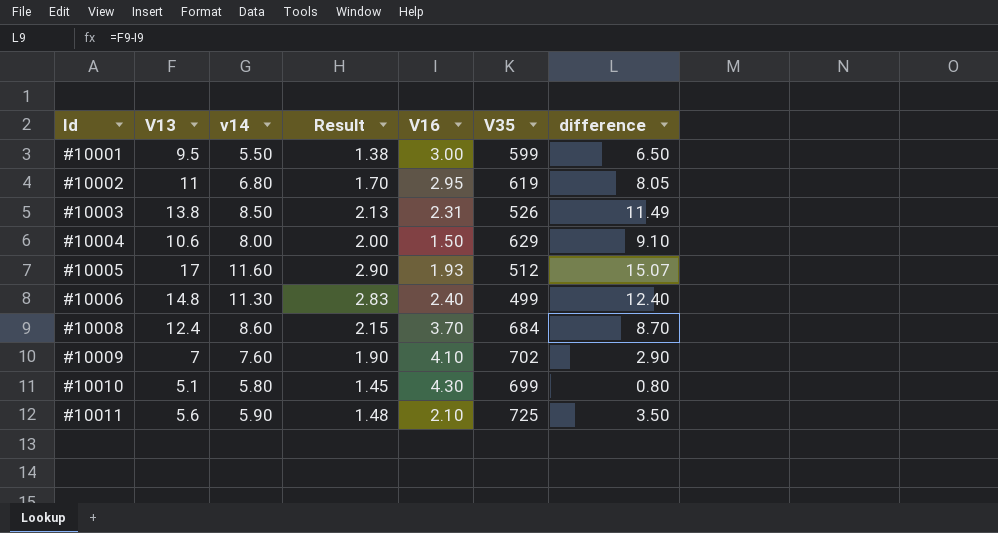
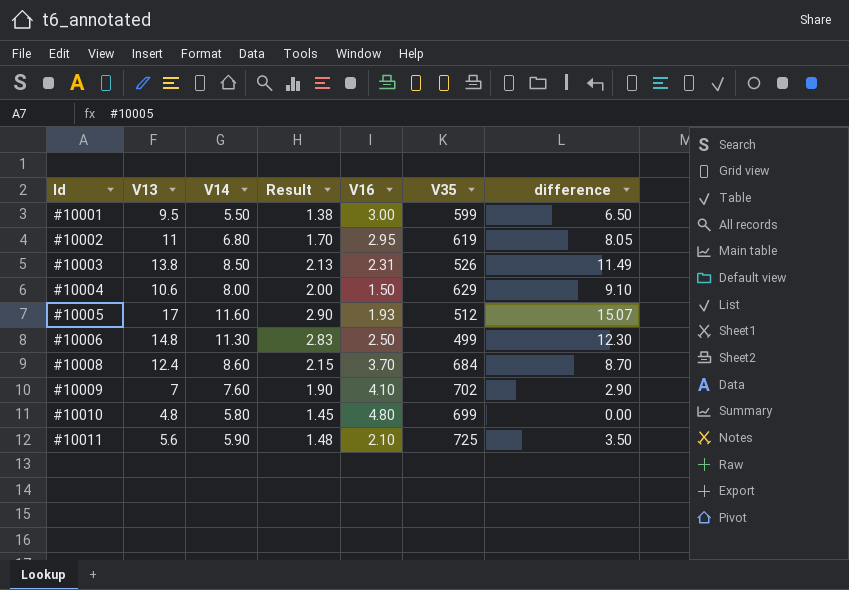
column name: v14 -> V14
#10006 | V16: 2.40 -> 2.50
#10006 | difference: 12.40 -> 12.30
#10010 | V13: 5.1 -> 4.8
#10010 | V16: 4.30 -> 4.80
#10010 | difference: 0.80 -> 0.00

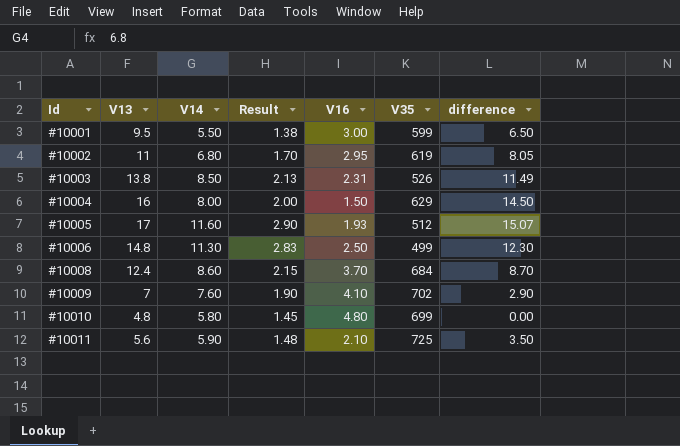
#10004 | V13: 10.6 -> 16
#10004 | difference: 9.10 -> 14.50

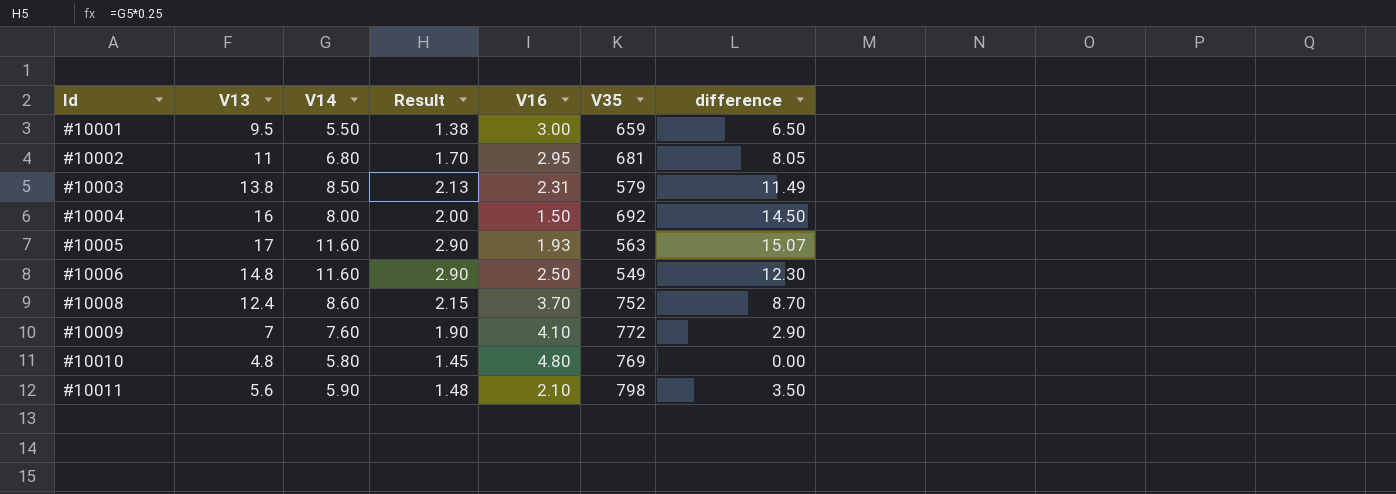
#10001 | V35: 599 -> 659
#10002 | V35: 619 -> 681
#10003 | V35: 526 -> 579
#10004 | V35: 629 -> 692
#10005 | V35: 512 -> 563
#10006 | V14: 11.30 -> 11.60
#10006 | Result: 2.83 -> 2.90
#10006 | V35: 499 -> 549
#10008 | V35: 684 -> 752
#10009 | V35: 702 -> 772
#10010 | V35: 699 -> 769
#10011 | V35: 725 -> 798

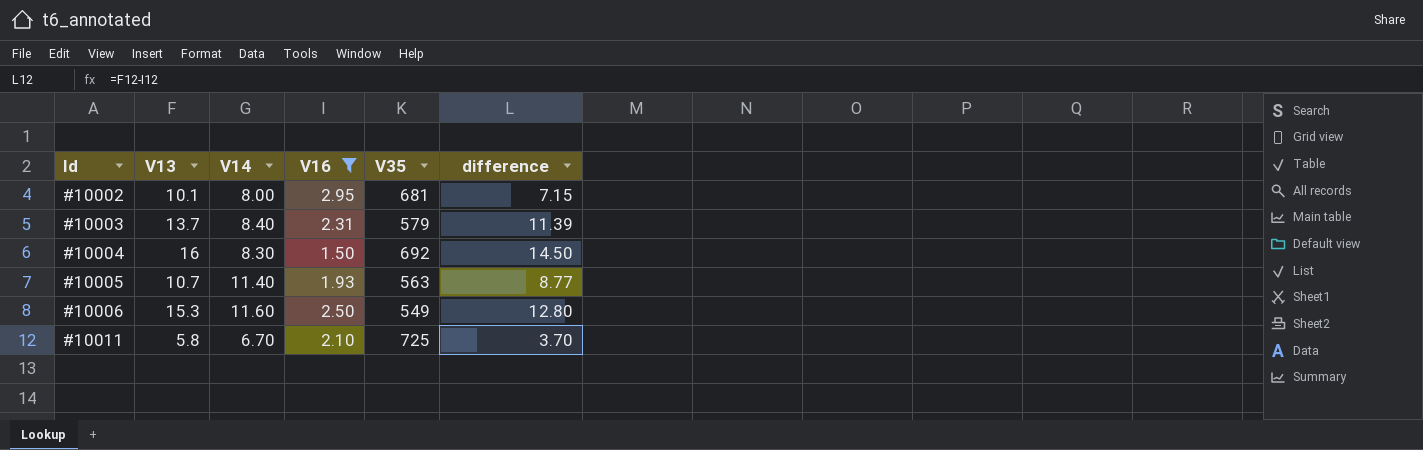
filter: none -> V16 <= 2.95
column Result | formula: [V14] * 0.25 -> none
#10002 | V13: 11 -> 10.1
#10002 | V14: 6.80 -> 8.00
#10002 | difference: 8.05 -> 7.15
#10003 | V13: 13.8 -> 13.7
#10003 | V14: 8.50 -> 8.40
#10003 | difference: 11.49 -> 11.39
#10004 | V14: 8.00 -> 8.30
#10005 | V13: 17 -> 10.7
#10005 | V14: 11.60 -> 11.40
#10005 | difference: 15.07 -> 8.77
#10006 | V13: 14.8 -> 15.3
#10006 | difference: 12.30 -> 12.80
#10011 | V13: 5.6 -> 5.8
#10011 | V14: 5.90 -> 6.70
#10011 | V35: 798 -> 725
#10011 | difference: 3.50 -> 3.70

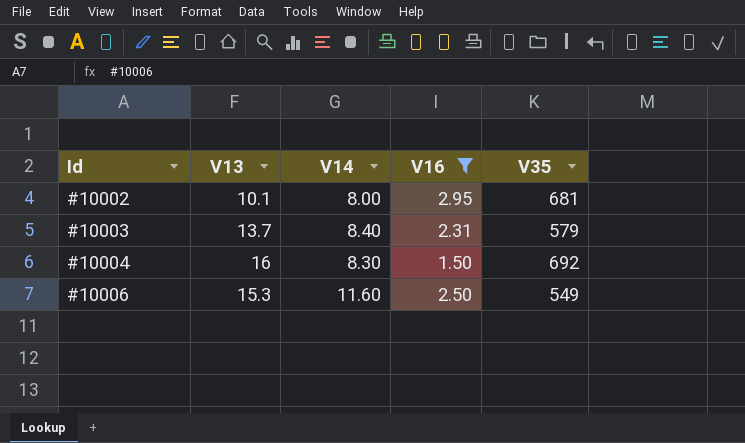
column difference | formula: [V13] - [V16] -> none
row #10005: 10.7 | 11.40 | 1.93 | 563 | 8.77 -> none
row #10011: 5.8 | 6.70 | 2.10 | 725 | 3.70 -> none

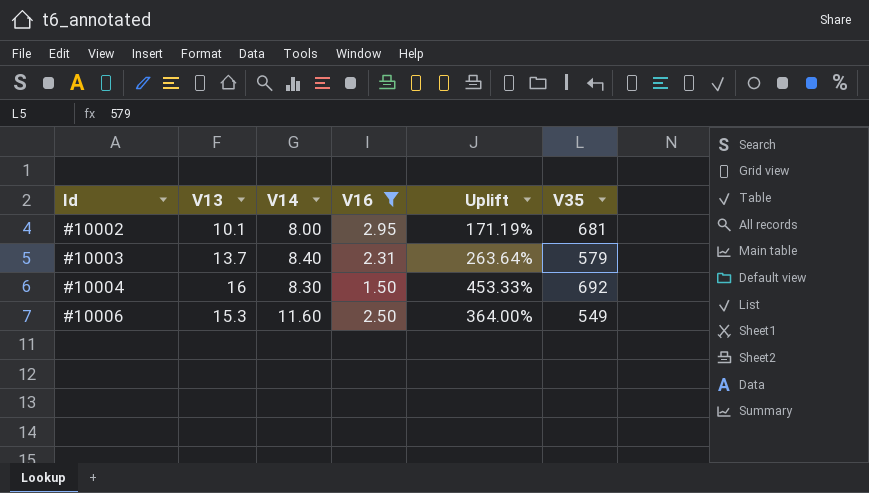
column Uplift | formula: none -> ([V14] - [V16]) / [V16]

